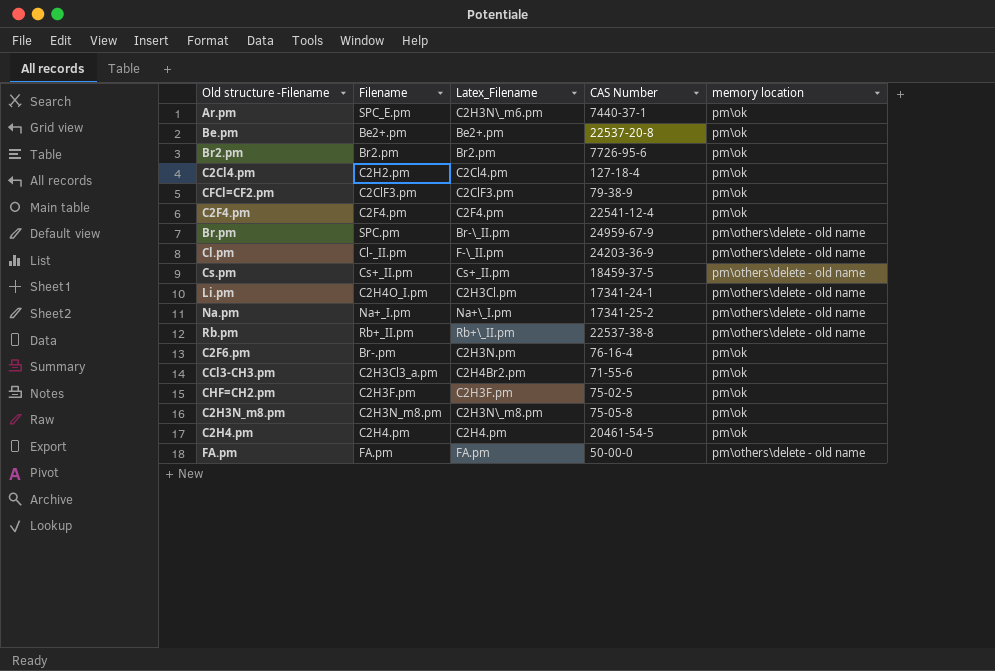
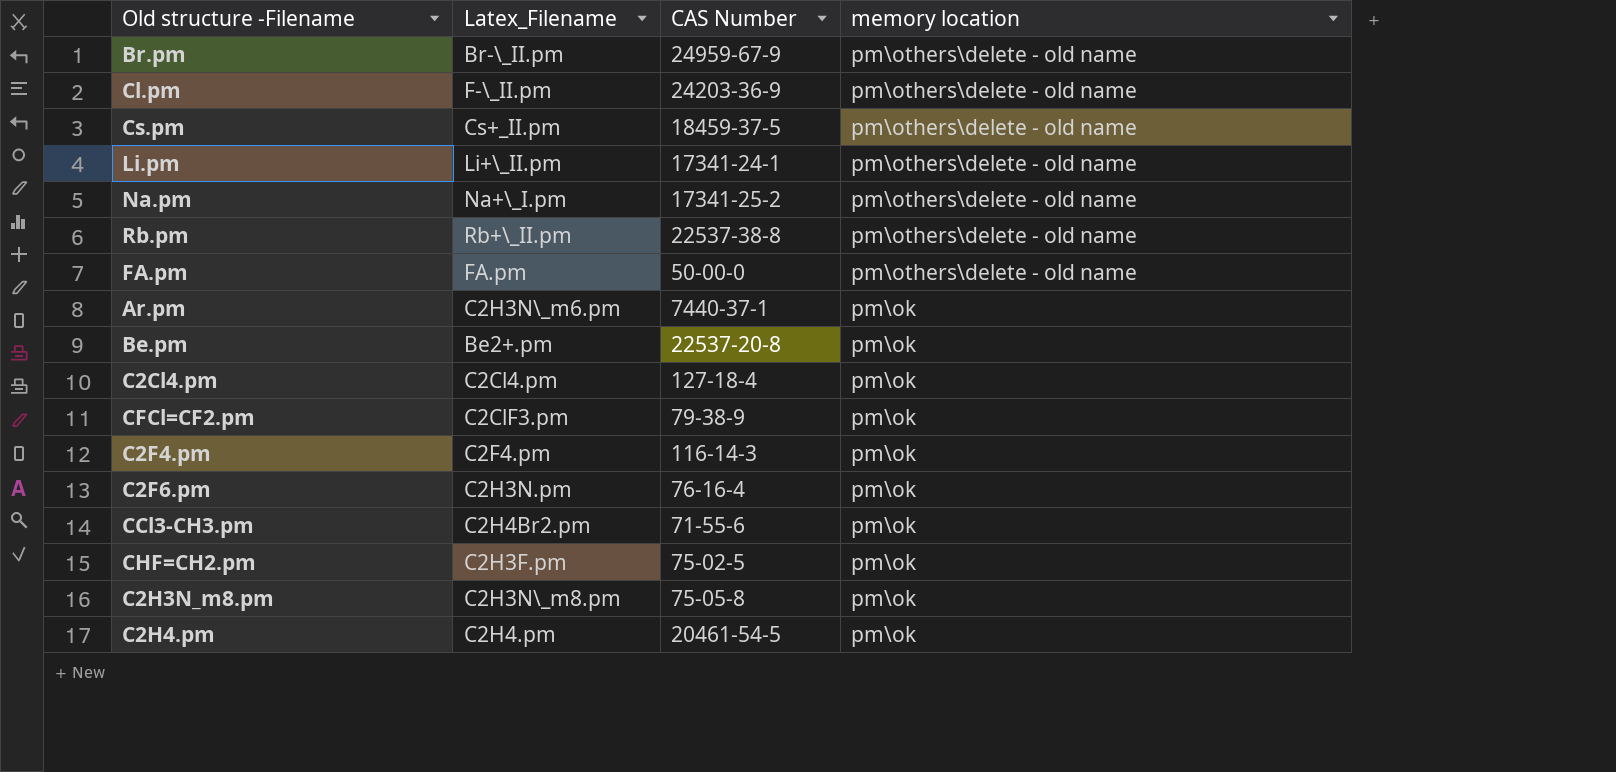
row order: none -> memory location descending
column Filename | position: 2 -> none
row Br2.pm: Br2.pm | Br2.pm | 7726-95-6 | pm\ok -> none
Li.pm | Latex_Filename: C2H3Cl.pm -> Li+\_II.pm
C2F4.pm | CAS Number: 22541-12-4 -> 116-14-3

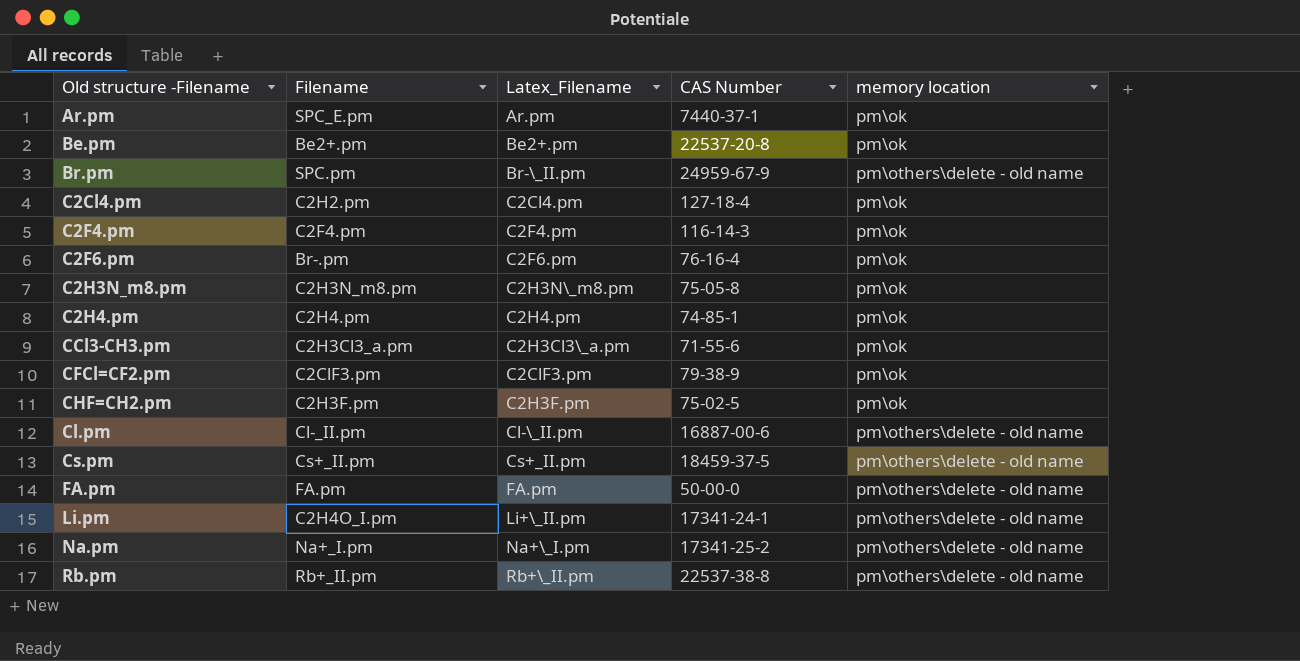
row order: memory location descending -> Old structure -Filename ascending
column Filename | position: none -> 2
Ar.pm | Latex_Filename: C2H3N\_m6.pm -> Ar.pm
C2F6.pm | Latex_Filename: C2H3N.pm -> C2F6.pm
C2H4.pm | CAS Number: 20461-54-5 -> 74-85-1
CCl3-CH3.pm | Latex_Filename: C2H4Br2.pm -> C2H3Cl3\_a.pm
Cl.pm | Latex_Filename: F-\_II.pm -> Cl-\_II.pm
Cl.pm | CAS Number: 24203-36-9 -> 16887-00-6

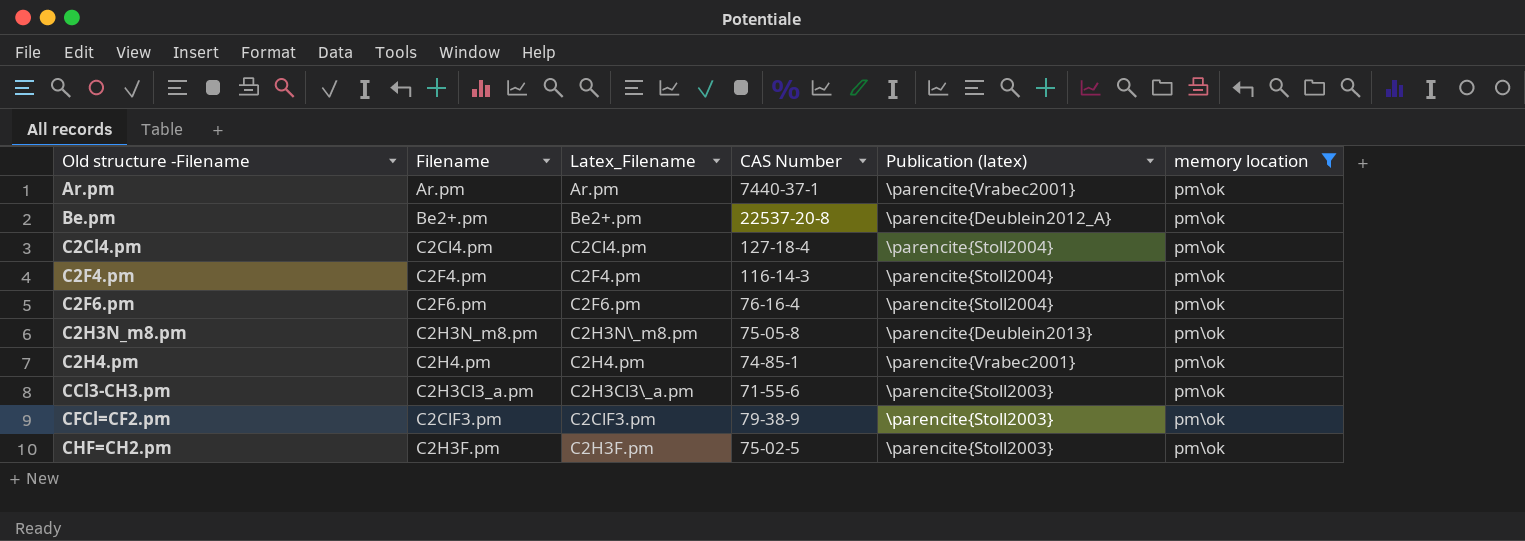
filter: none -> memory location = pm\ok
column Publication (latex) | position: none -> 5
Ar.pm | Filename: SPC_E.pm -> Ar.pm
C2Cl4.pm | Filename: C2H2.pm -> C2Cl4.pm
C2F6.pm | Filename: Br-.pm -> C2F6.pm

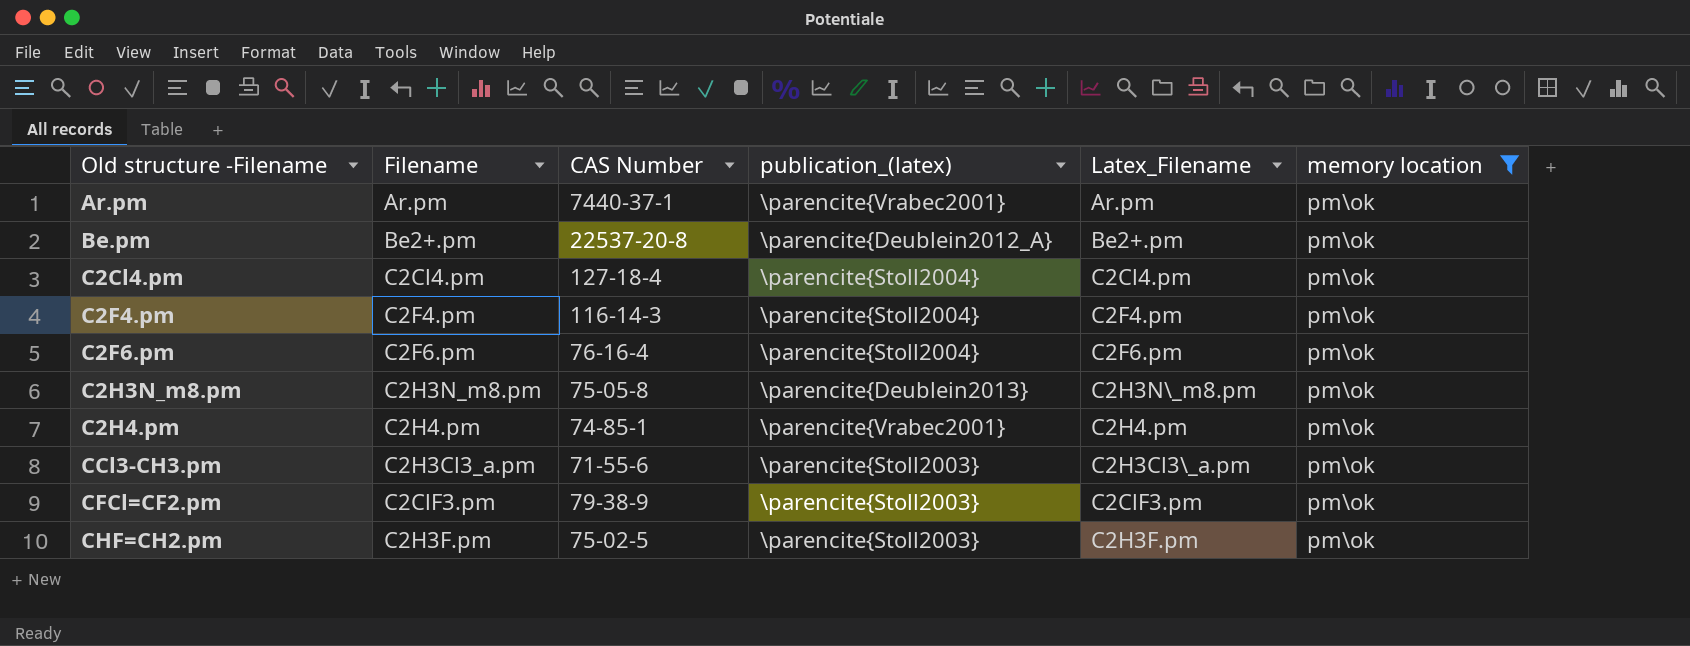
column name: Publication (latex) -> publication_(latex)
column Latex_Filename | position: 3 -> 5

